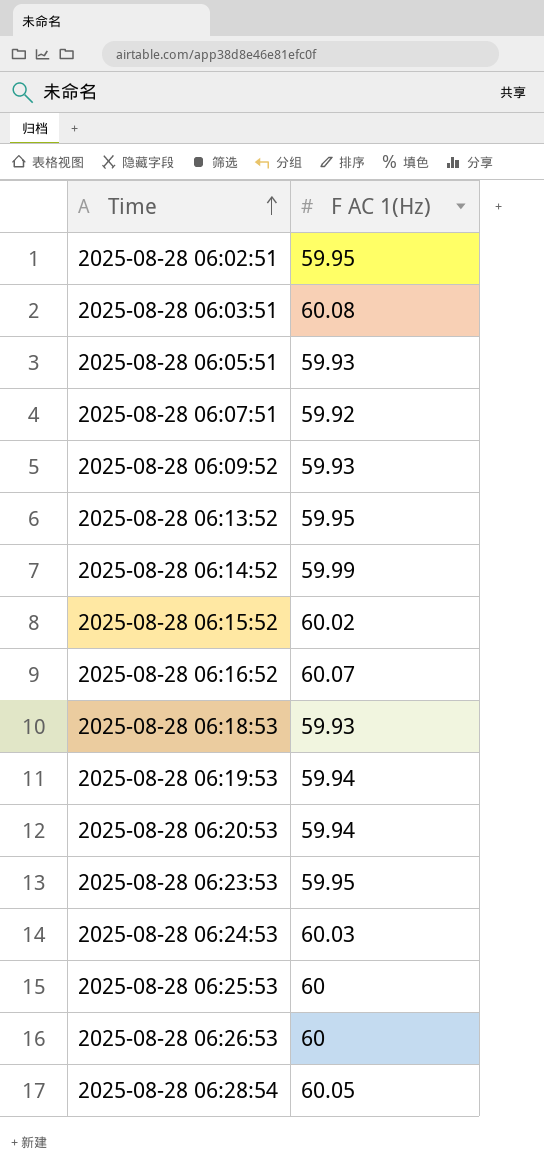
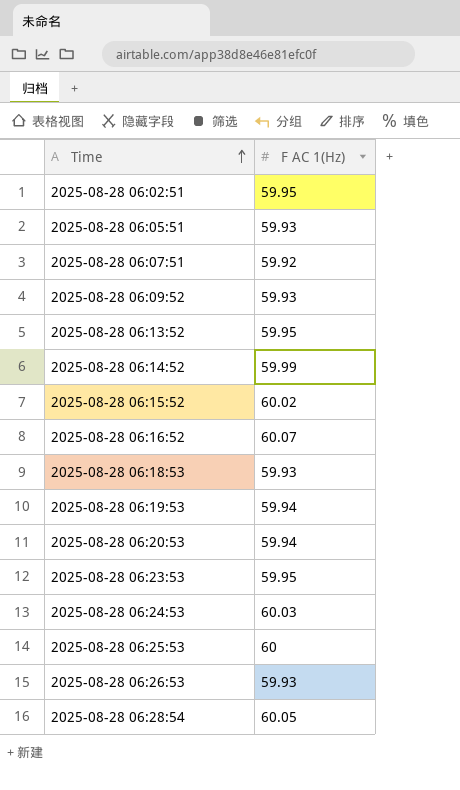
row 2025-08-28 06:03:51: 60.08 -> none
2025-08-28 06:26:53 | F AC 1(Hz): 60 -> 59.93

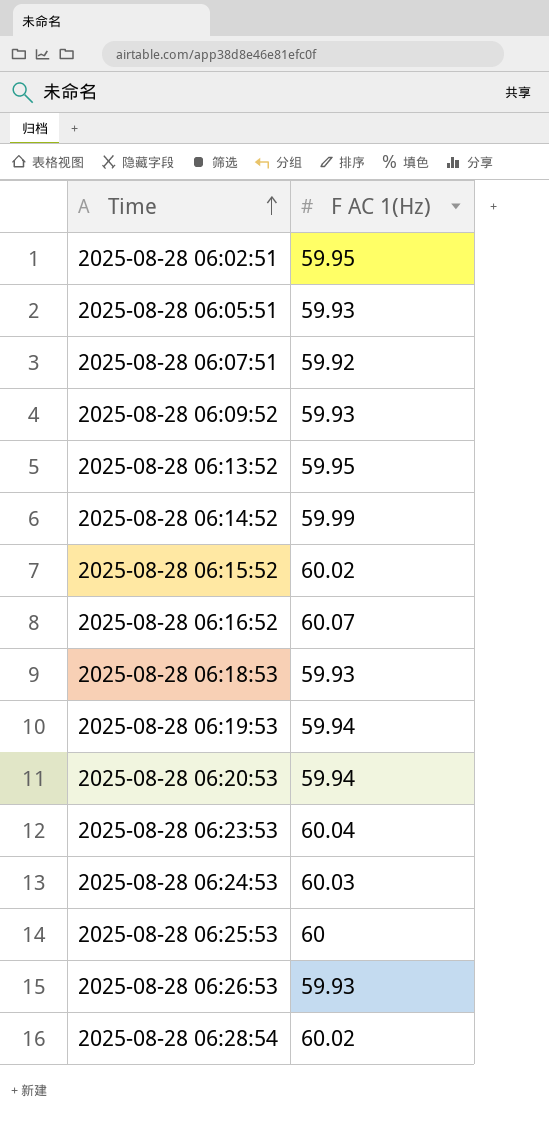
2025-08-28 06:23:53 | F AC 1(Hz): 59.95 -> 60.04
2025-08-28 06:28:54 | F AC 1(Hz): 60.05 -> 60.02

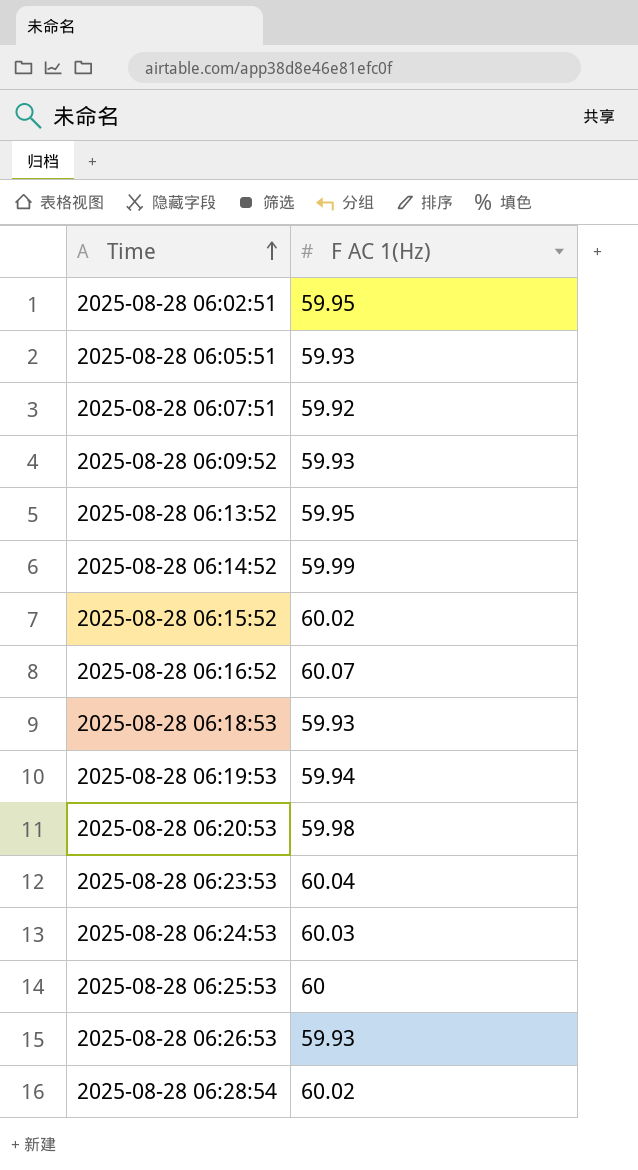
2025-08-28 06:20:53 | F AC 1(Hz): 59.94 -> 59.98

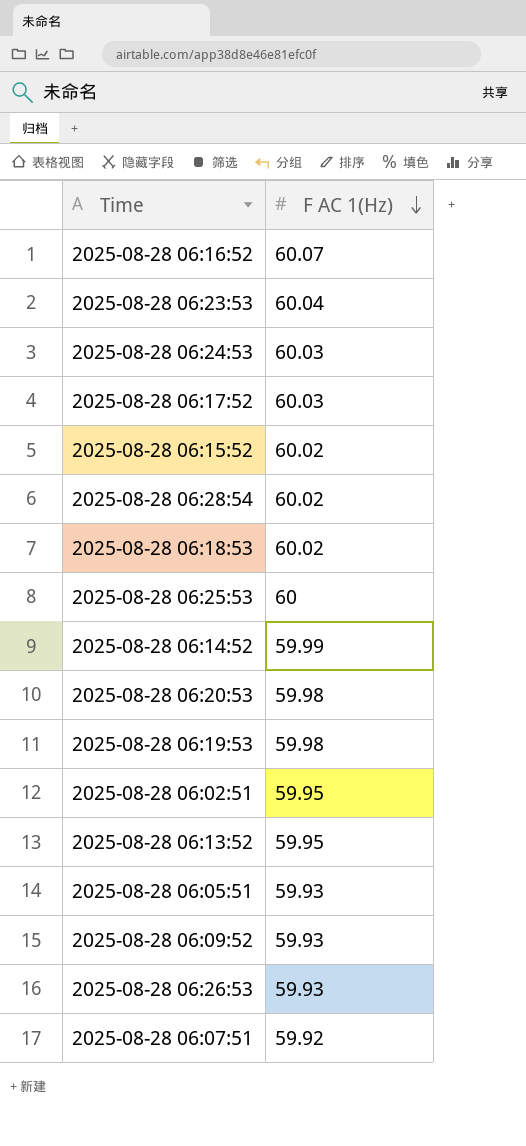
row order: Time ascending -> F AC 1(Hz) descending
row 2025-08-28 06:17:52: none -> 60.03
2025-08-28 06:18:53 | F AC 1(Hz): 59.93 -> 60.02
2025-08-28 06:19:53 | F AC 1(Hz): 59.94 -> 59.98

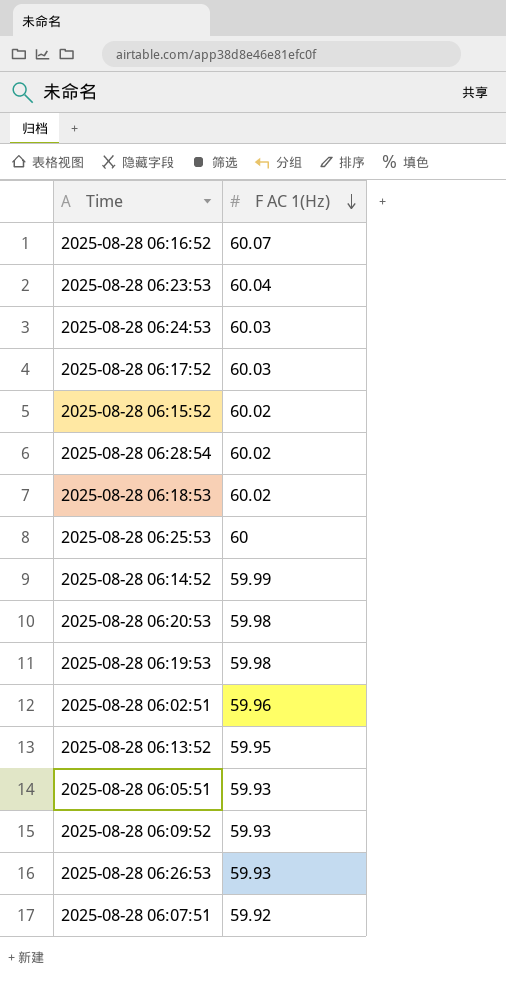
2025-08-28 06:02:51 | F AC 1(Hz): 59.95 -> 59.96

